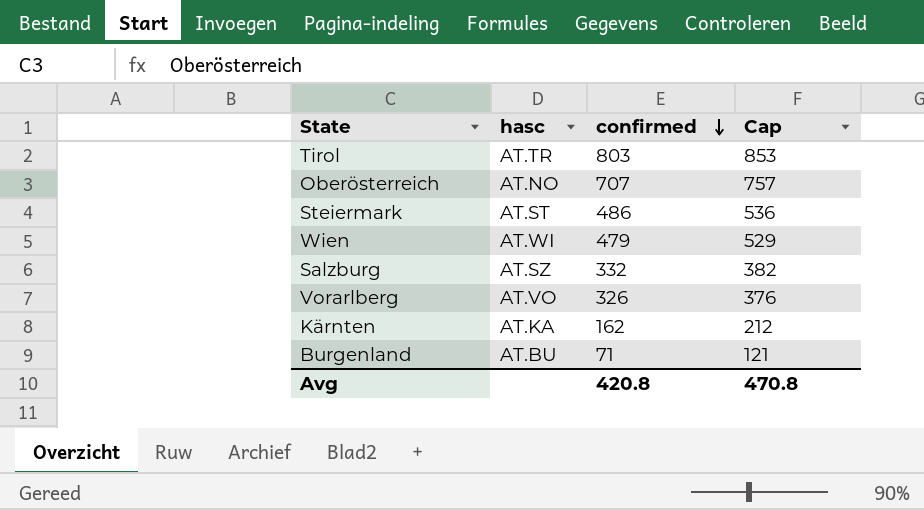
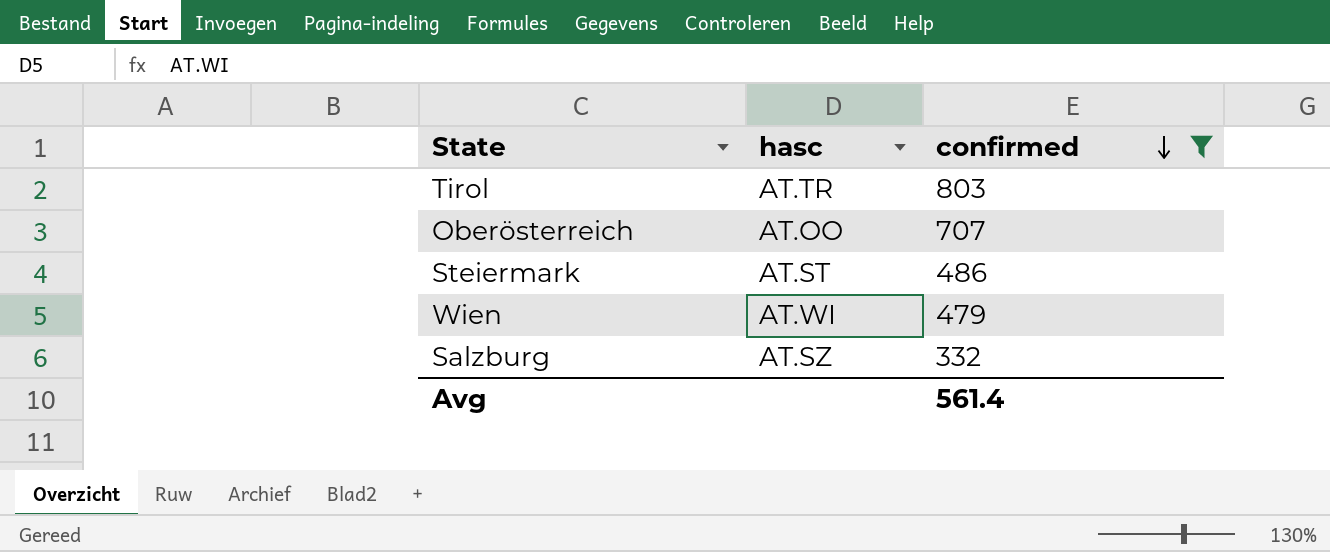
filter: none -> confirmed >= 332
column Cap | formula: [confirmed] + 50 -> none
Oberösterreich | hasc: AT.NO -> AT.OO
Avg | confirmed: 420.8 -> 561.4

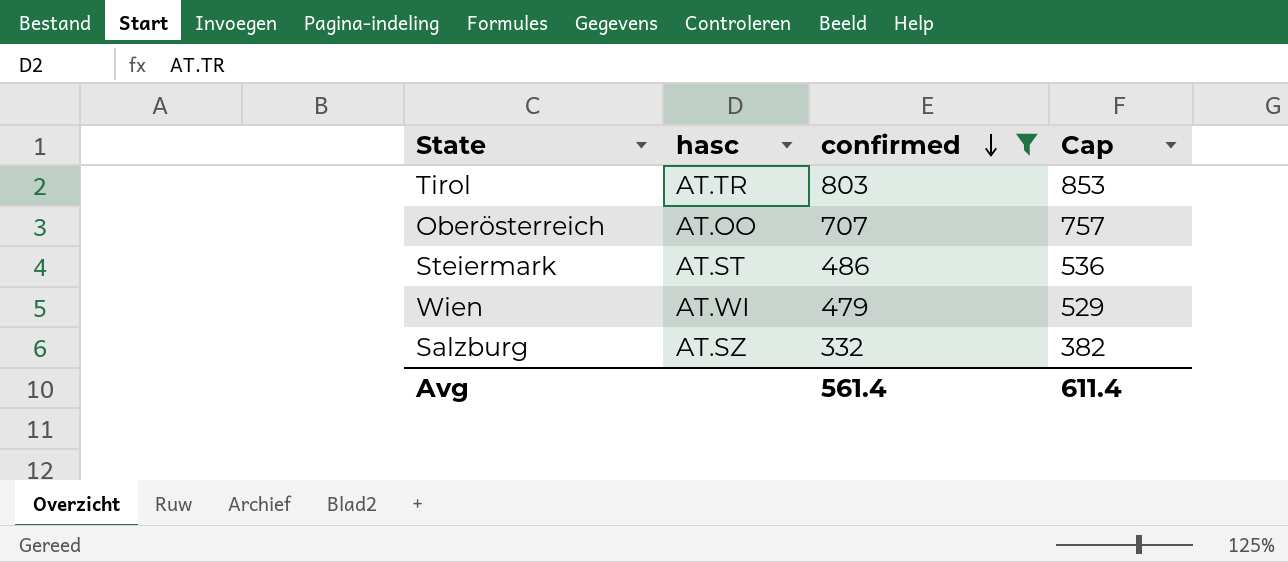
column Cap | formula: none -> [confirmed] + 50

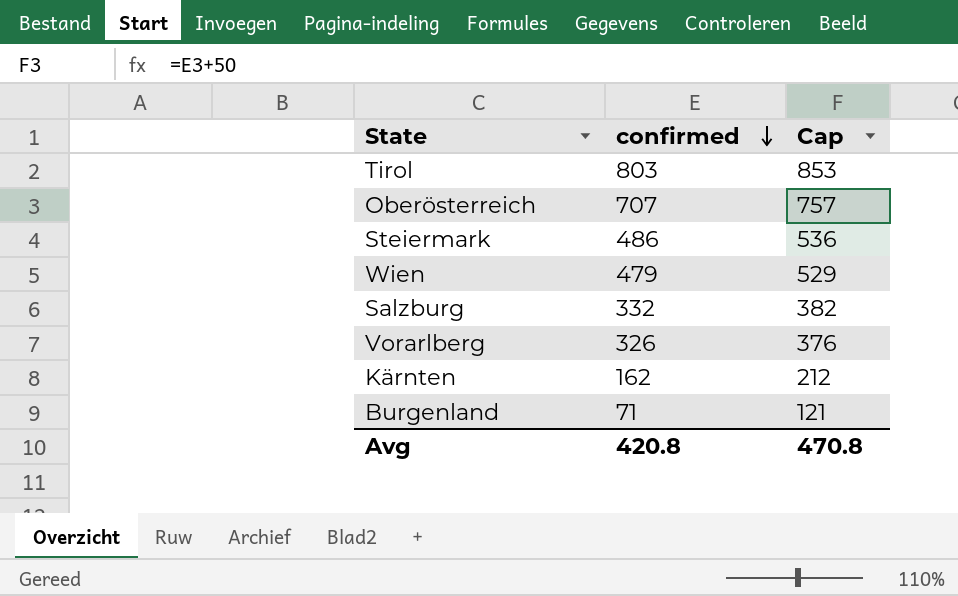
filter: confirmed >= 332 -> none
column hasc | position: 2 -> none
Avg | confirmed: 561.4 -> 420.8
Avg | Cap: 611.4 -> 470.8

